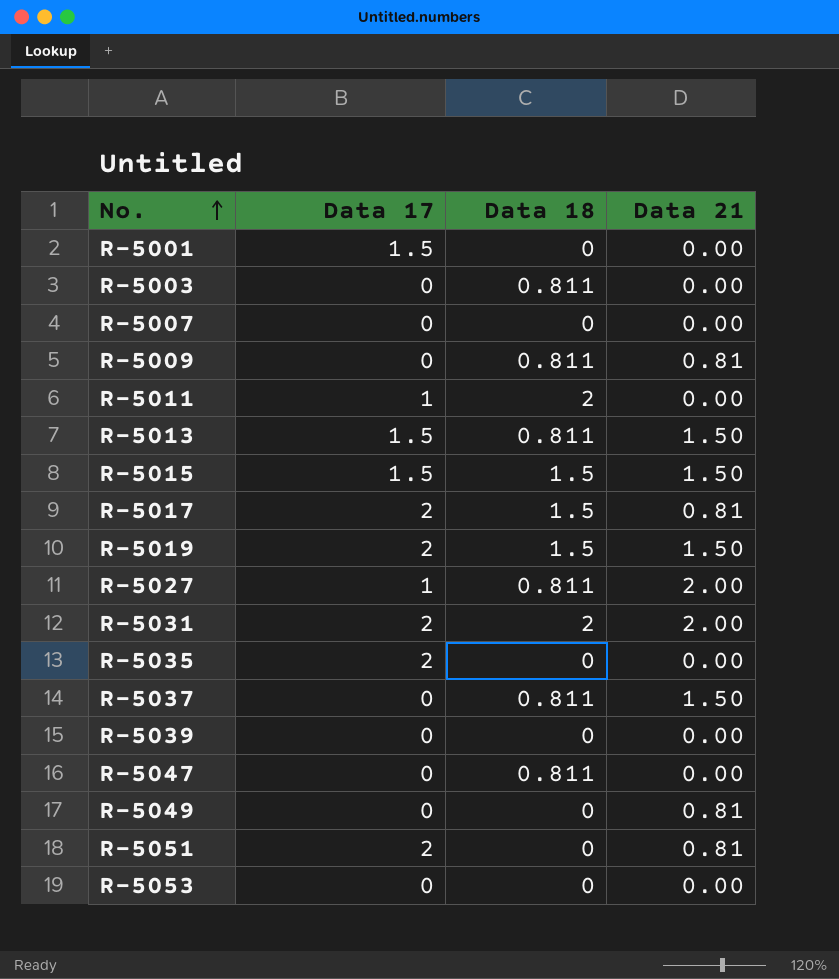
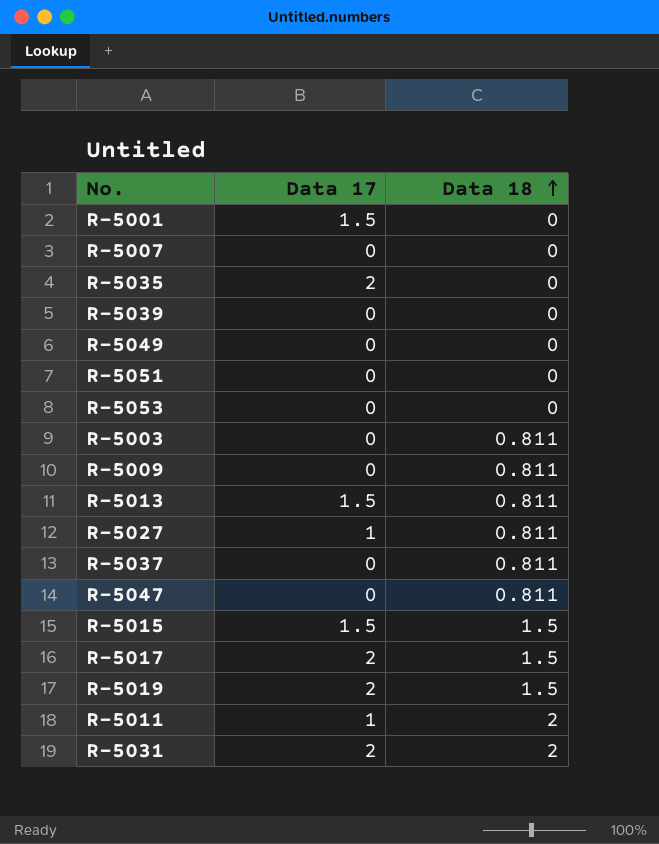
row order: No. ascending -> Data 18 ascending
column Data 21 | position: 4 -> none
R-5051 | Data 17: 2 -> 0

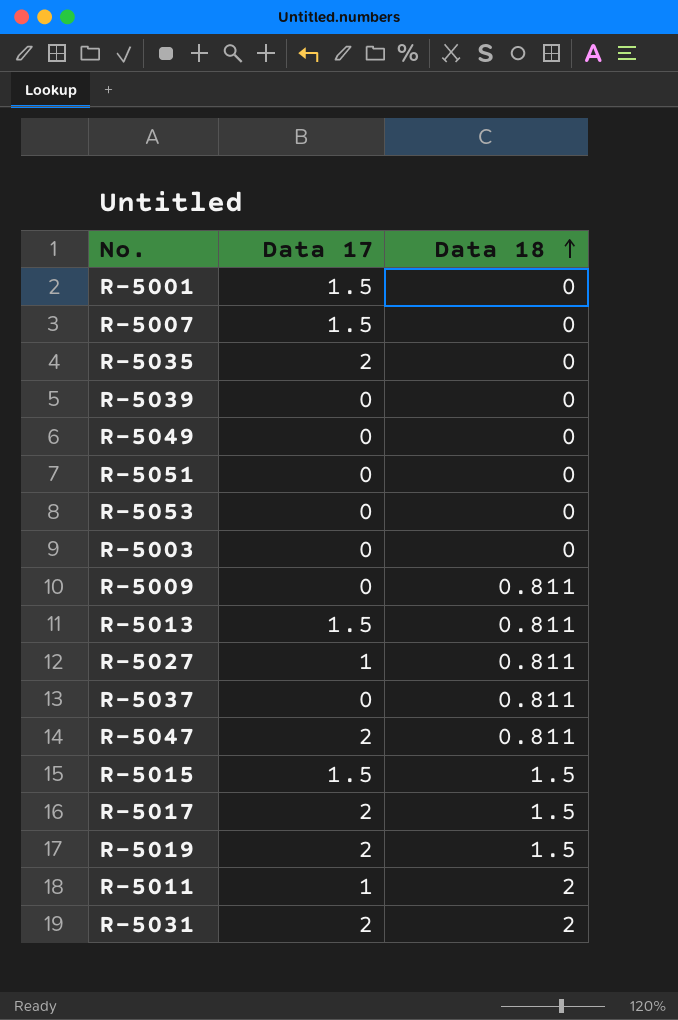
R-5007 | Data 17: 0 -> 1.5
R-5003 | Data 18: 0.811 -> 0
R-5047 | Data 17: 0 -> 2

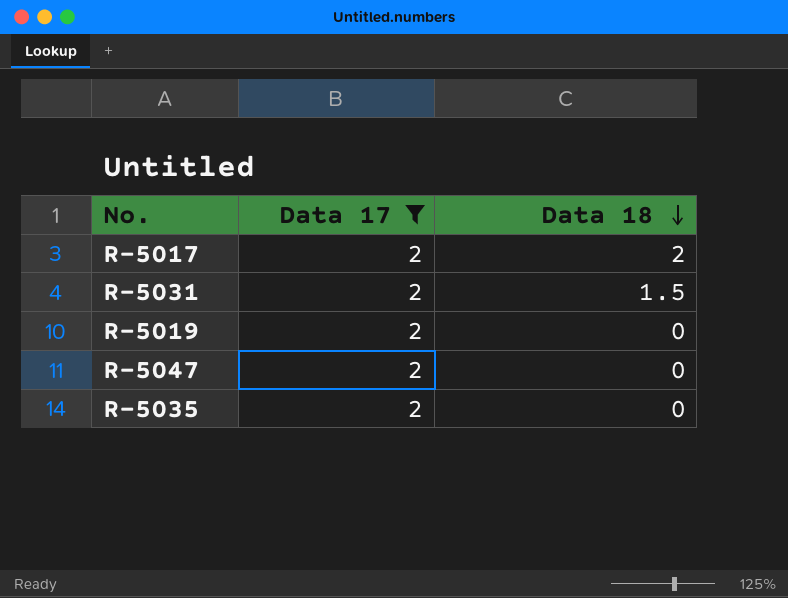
filter: none -> Data 17 = 2
row order: Data 18 ascending -> Data 18 descending
R-5017 | Data 18: 1.5 -> 2
R-5031 | Data 18: 2 -> 1.5
R-5019 | Data 18: 1.5 -> 0
R-5047 | Data 18: 0.811 -> 0

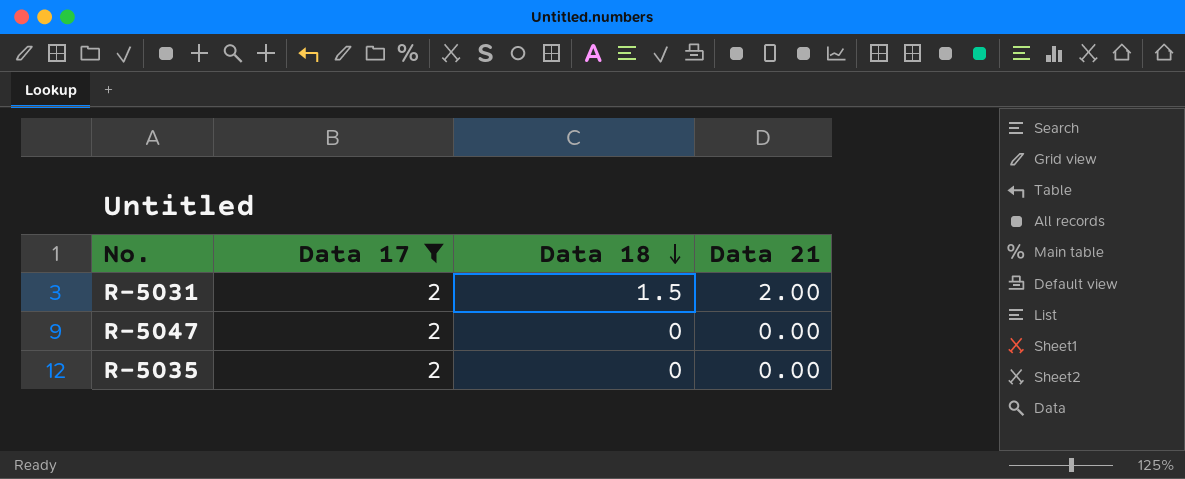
column Data 21 | position: none -> 4
row R-5017: 2 | 2 -> none
row R-5019: 2 | 0 -> none

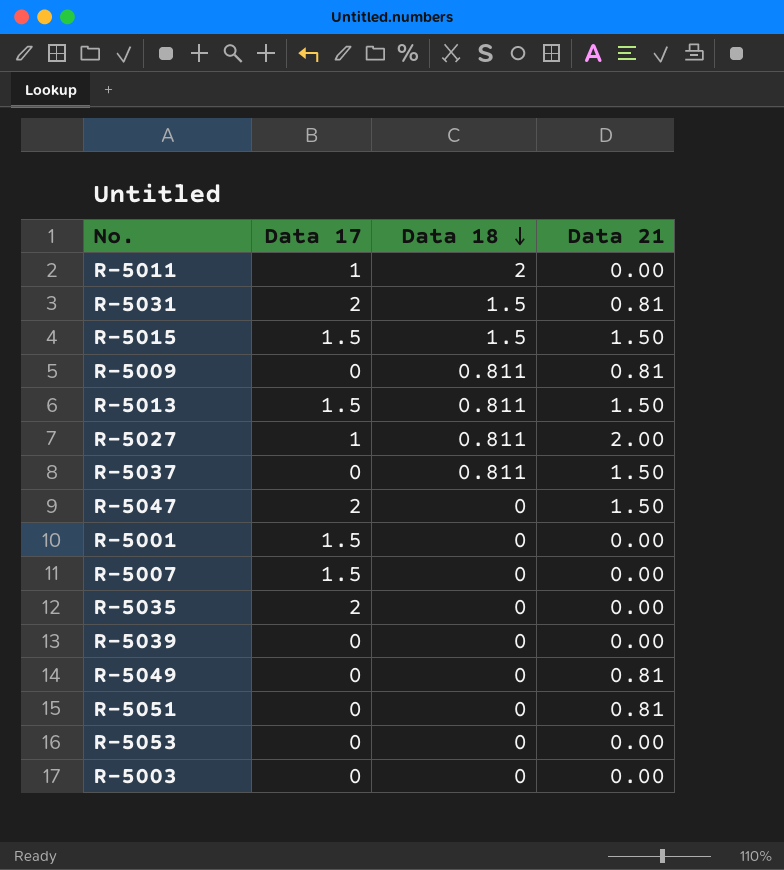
filter: Data 17 = 2 -> none
R-5031 | Data 21: 2.00 -> 0.81
R-5047 | Data 21: 0.00 -> 1.50

